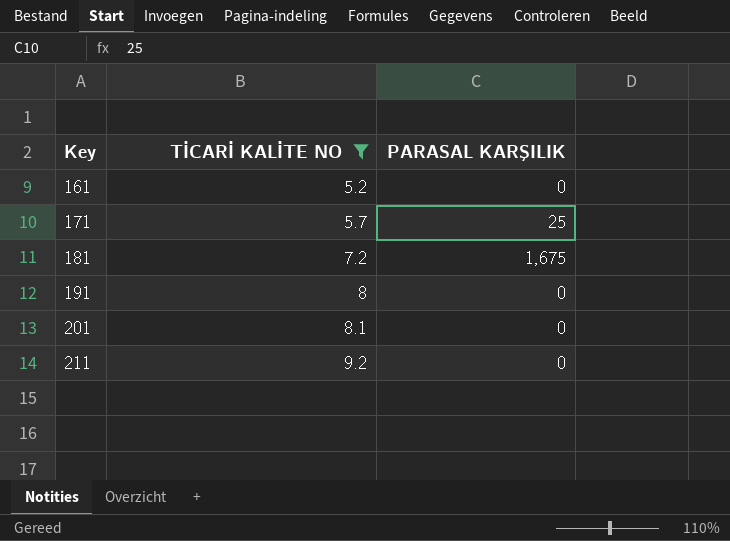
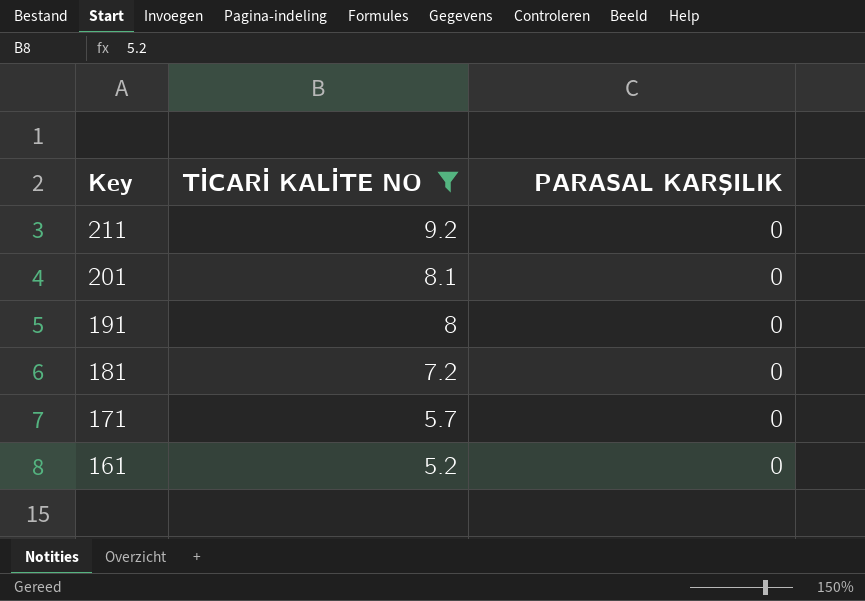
row order: Key ascending -> Key descending
181 | PARASAL KARŞILIK: 1,675 -> 0
171 | PARASAL KARŞILIK: 25 -> 0

